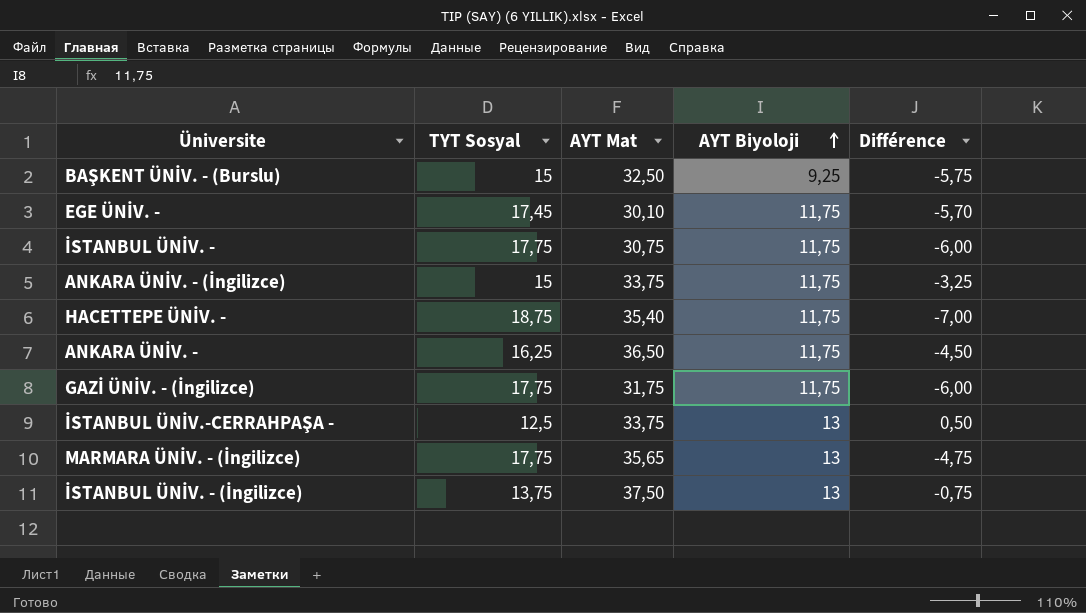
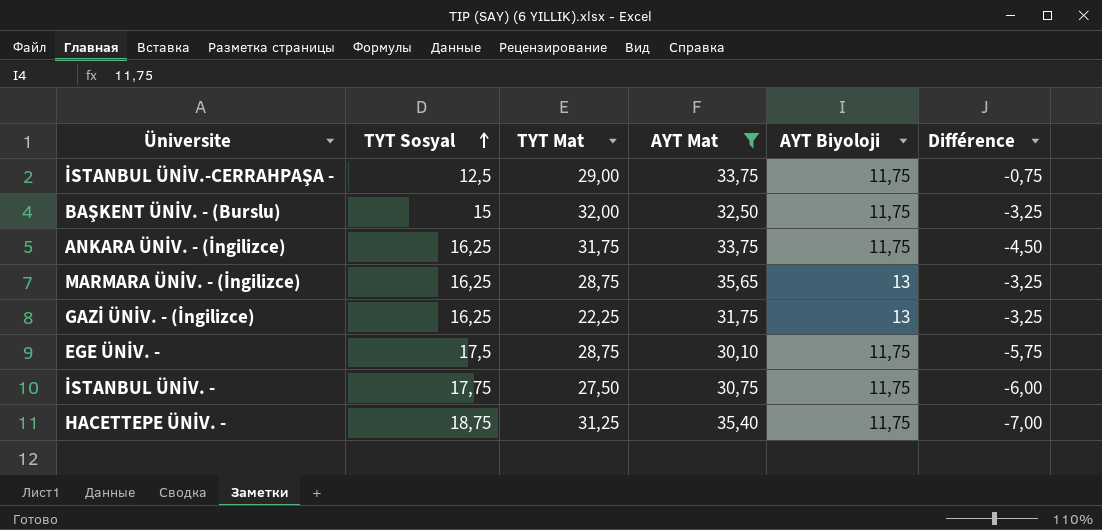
filter: none -> AYT Mat <= 35,65
row order: AYT Biyoloji ascending -> TYT Sosyal ascending
column TYT Mat | position: none -> 3
İSTANBUL ÜNİV.-CERRAHPAŞA - | AYT Biyoloji: 13 -> 11,75
İSTANBUL ÜNİV.-CERRAHPAŞA - | Différence: 0,50 -> -0,75
BAŞKENT ÜNİV. - (Burslu) | AYT Biyoloji: 9,25 -> 11,75
BAŞKENT ÜNİV. - (Burslu) | Différence: -5,75 -> -3,25
ANKARA ÜNİV. - (İngilizce) | TYT Sosyal: 15 -> 16,25
ANKARA ÜNİV. - (İngilizce) | Différence: -3,25 -> -4,50
MARMARA ÜNİV. - (İngilizce) | TYT Sosyal: 17,75 -> 16,25
MARMARA ÜNİV. - (İngilizce) | Différence: -4,75 -> -3,25
GAZİ ÜNİV. - (İngilizce) | TYT Sosyal: 17,75 -> 16,25
GAZİ ÜNİV. - (İngilizce) | AYT Biyoloji: 11,75 -> 13
GAZİ ÜNİV. - (İngilizce) | Différence: -6,00 -> -3,25
EGE ÜNİV. - | TYT Sosyal: 17,45 -> 17,5
EGE ÜNİV. - | Différence: -5,70 -> -5,75

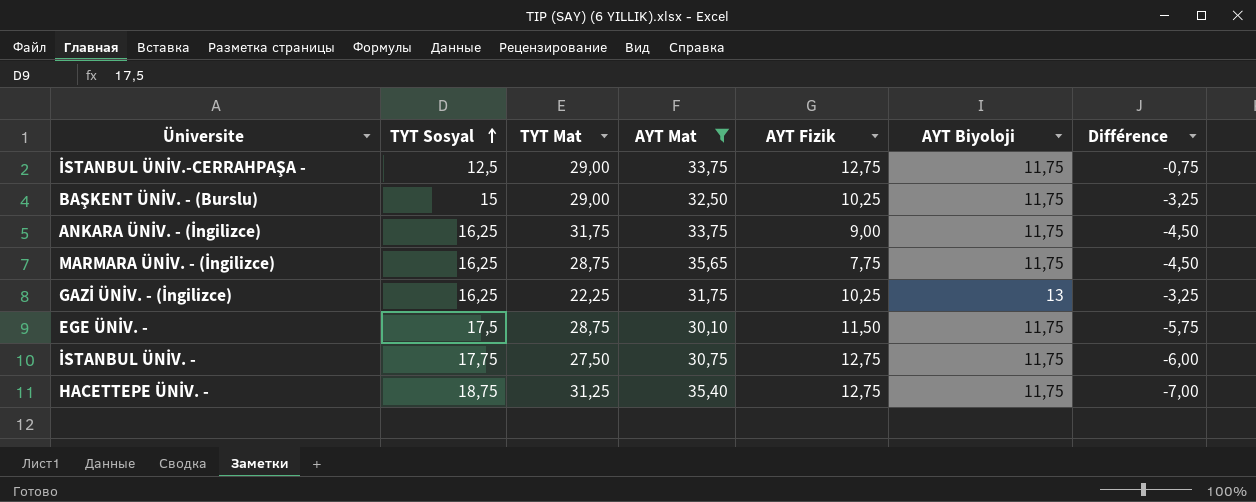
column AYT Fizik | position: none -> 5
BAŞKENT ÜNİV. - (Burslu) | TYT Mat: 32,00 -> 29,00
MARMARA ÜNİV. - (İngilizce) | AYT Biyoloji: 13 -> 11,75
MARMARA ÜNİV. - (İngilizce) | Différence: -3,25 -> -4,50

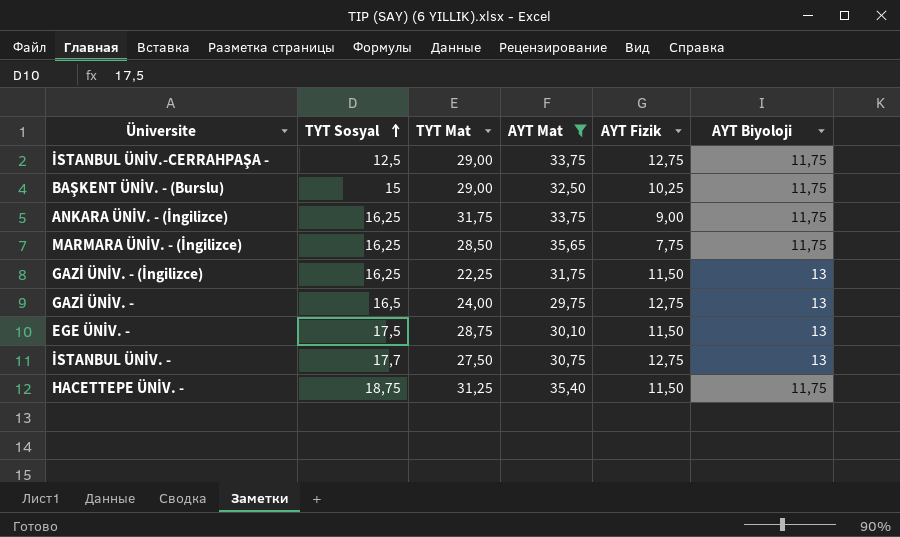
column Différence | formula: [AYT Biyoloji] - [TYT Sosyal] -> none
MARMARA ÜNİV. - (İngilizce) | TYT Mat: 28,75 -> 28,50
GAZİ ÜNİV. - (İngilizce) | AYT Fizik: 10,25 -> 11,50
row GAZİ ÜNİV. -: none -> 16,5 | 24,00 | 29,75 | 12,75 | 13
EGE ÜNİV. - | AYT Biyoloji: 11,75 -> 13
İSTANBUL ÜNİV. - | TYT Sosyal: 17,75 -> 17,7
İSTANBUL ÜNİV. - | AYT Biyoloji: 11,75 -> 13
HACETTEPE ÜNİV. - | AYT Fizik: 12,75 -> 11,50

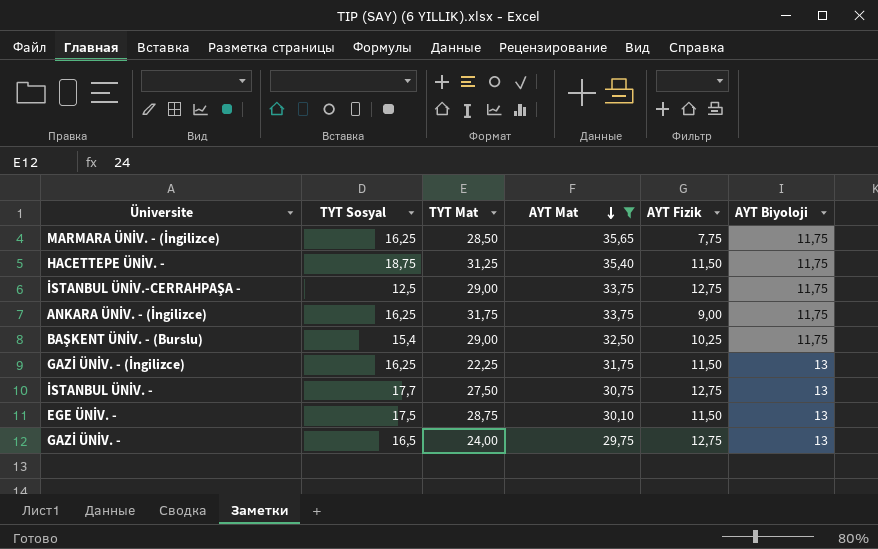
row order: TYT Sosyal ascending -> AYT Mat descending
BAŞKENT ÜNİV. - (Burslu) | TYT Sosyal: 15 -> 15,4

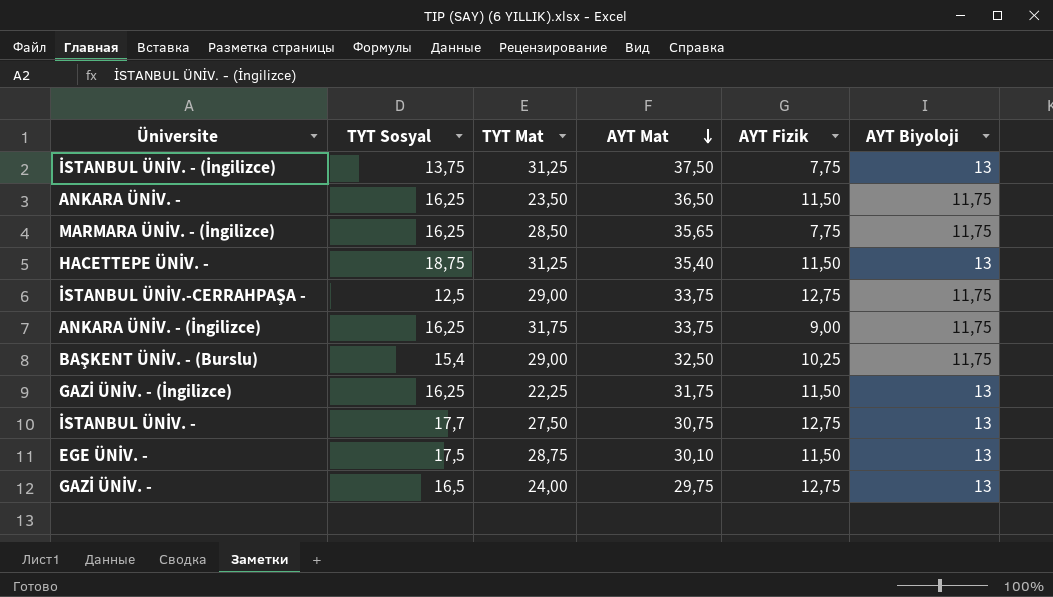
filter: AYT Mat <= 35,65 -> none
HACETTEPE ÜNİV. - | AYT Biyoloji: 11,75 -> 13

